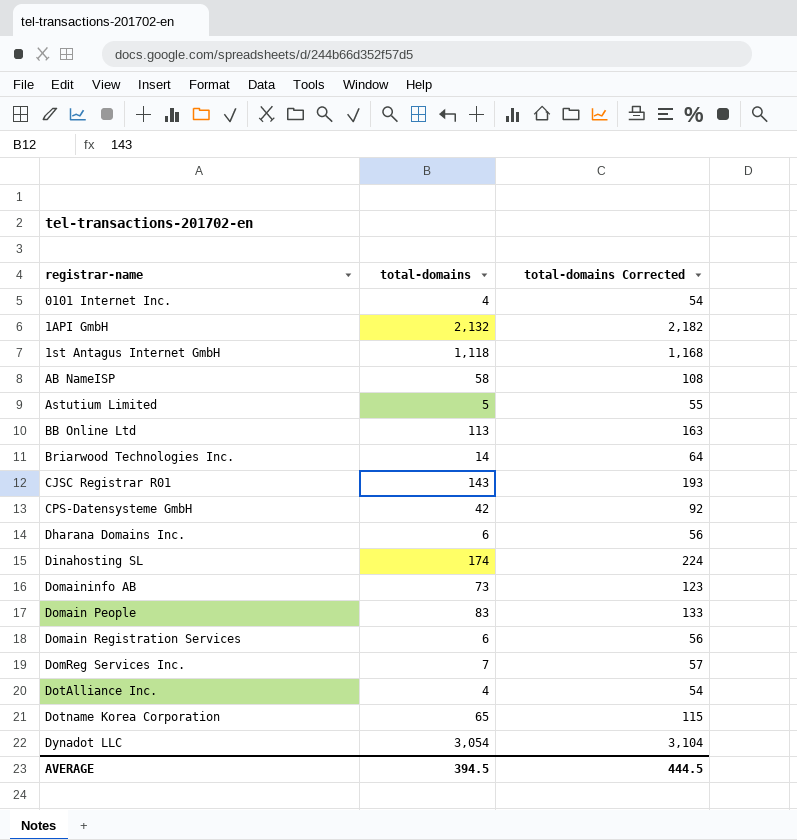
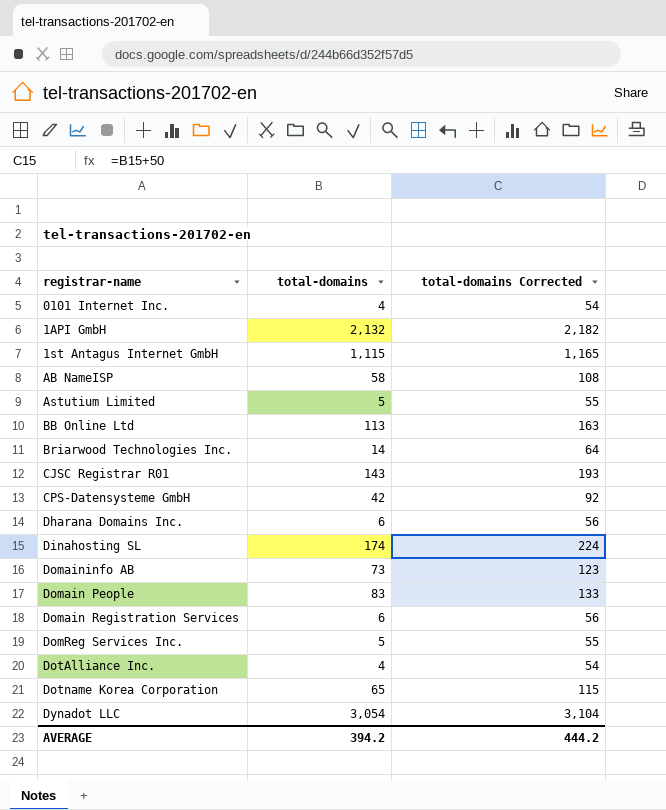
1st Antagus Internet GmbH | total-domains: 1,118 -> 1,115
1st Antagus Internet GmbH | total-domains Corrected: 1,168 -> 1,165
DomReg Services Inc. | total-domains: 7 -> 5
DomReg Services Inc. | total-domains Corrected: 57 -> 55
AVERAGE | total-domains: 394.5 -> 394.2
AVERAGE | total-domains Corrected: 444.5 -> 444.2

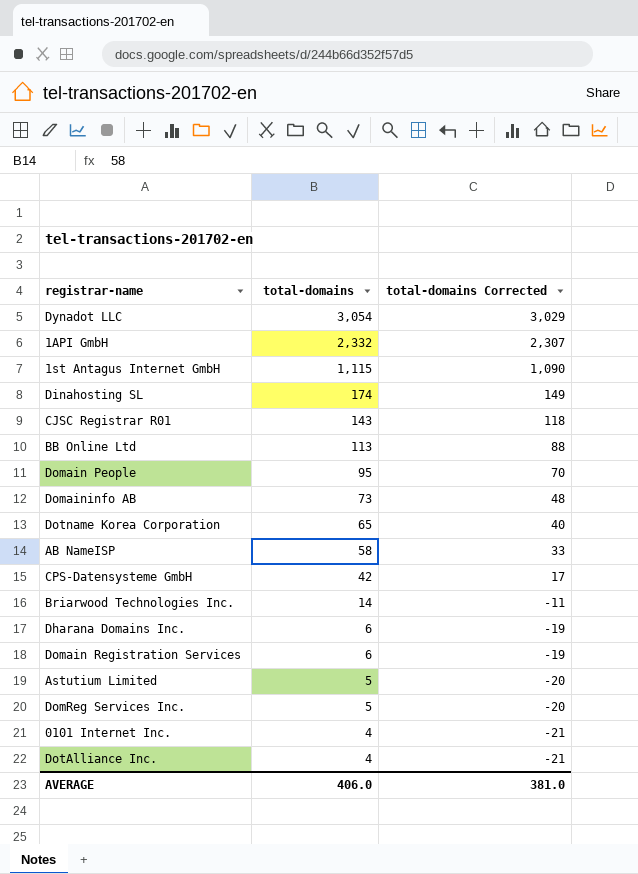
row order: none -> total-domains descending
column total-domains Corrected | formula: [total-domains] + 50 -> [total-domains] - 25
1API GmbH | total-domains: 2,132 -> 2,332
Domain People | total-domains: 83 -> 95
AVERAGE | total-domains: 394.2 -> 406.0
AVERAGE | total-domains Corrected: 444.2 -> 381.0

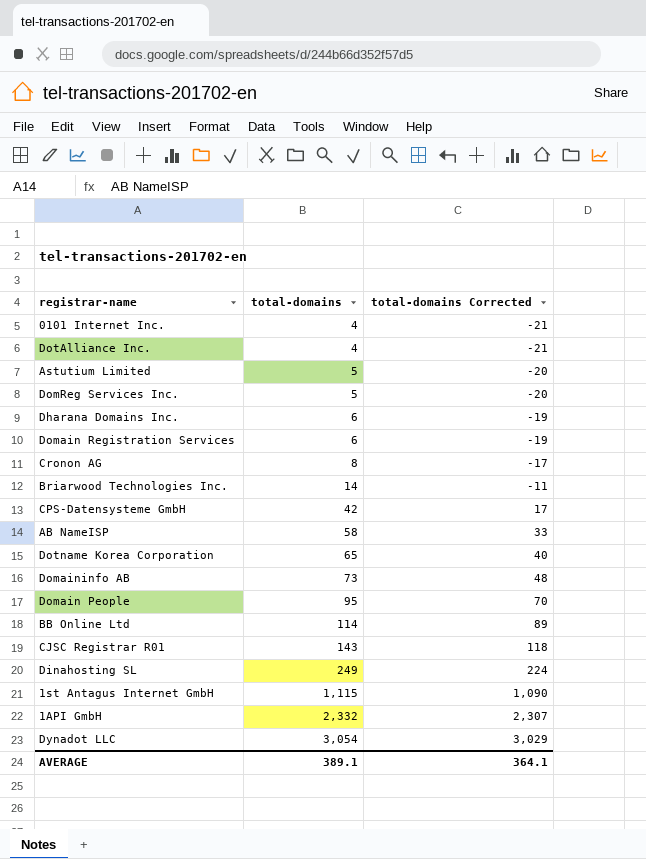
row order: total-domains descending -> total-domains ascending
row Cronon AG: none -> 8 | -17
BB Online Ltd | total-domains: 113 -> 114
BB Online Ltd | total-domains Corrected: 88 -> 89
Dinahosting SL | total-domains: 174 -> 249
Dinahosting SL | total-domains Corrected: 149 -> 224
AVERAGE | total-domains: 406.0 -> 389.1
AVERAGE | total-domains Corrected: 381.0 -> 364.1

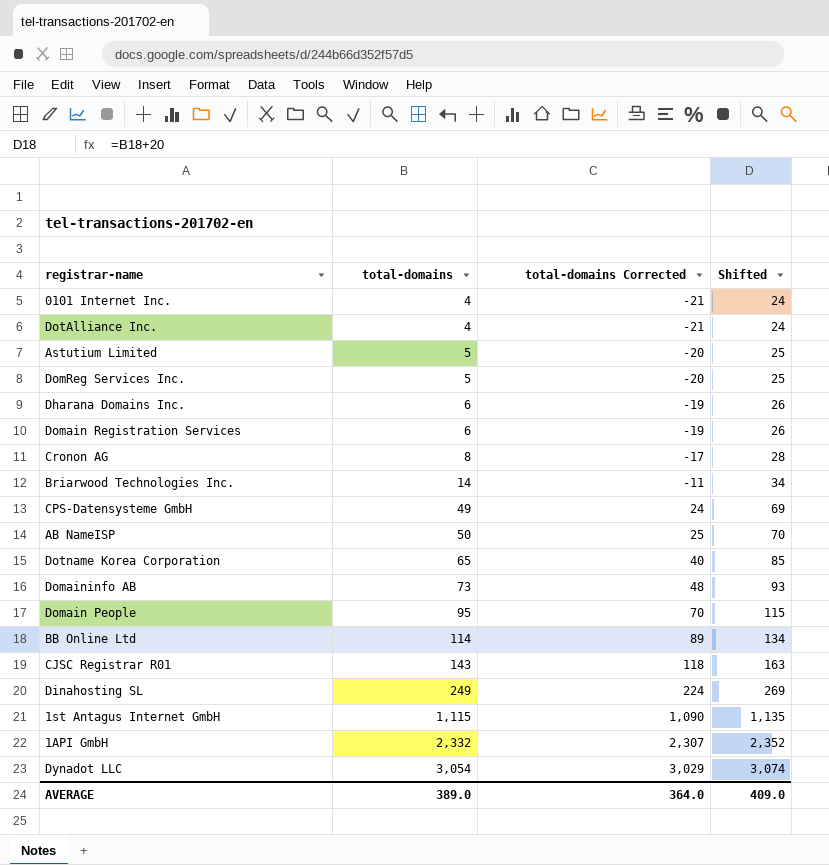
column Shifted | formula: none -> [total-domains] + 20
CPS-Datensysteme GmbH | total-domains: 42 -> 49
CPS-Datensysteme GmbH | total-domains Corrected: 17 -> 24
AB NameISP | total-domains: 58 -> 50
AB NameISP | total-domains Corrected: 33 -> 25
AVERAGE | total-domains: 389.1 -> 389.0
AVERAGE | total-domains Corrected: 364.1 -> 364.0

